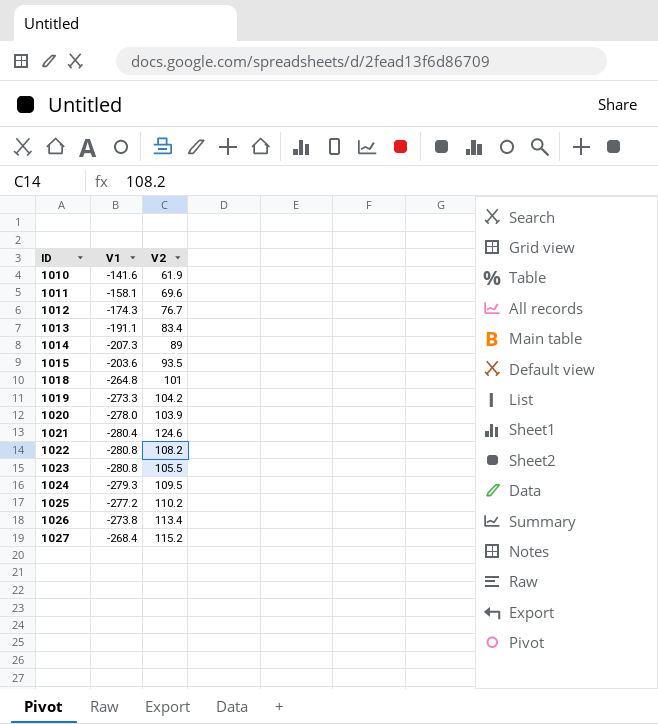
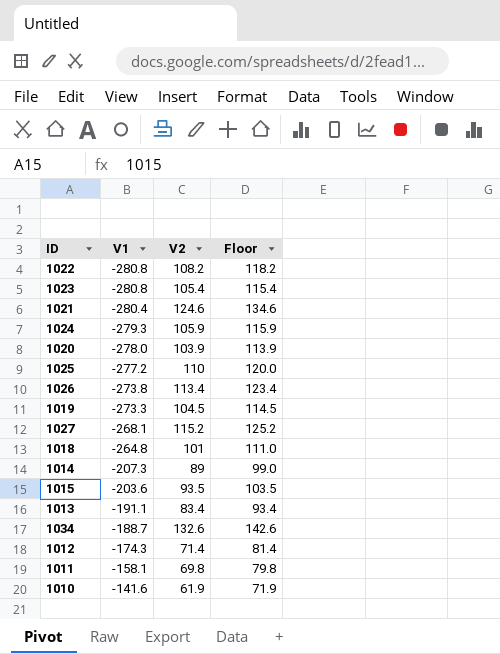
row order: ID ascending -> V1 ascending
column Floor | formula: none -> [V2] + 10
1023 | V2: 105.5 -> 105.4
1024 | V2: 109.5 -> 105.9
1025 | V2: 110.2 -> 110
1019 | V2: 104.2 -> 104.5
1027 | V1: -268.4 -> -268.1
row 1034: none -> -188.7 | 132.6 | 142.6
1012 | V2: 76.7 -> 71.4
1011 | V2: 69.6 -> 69.8

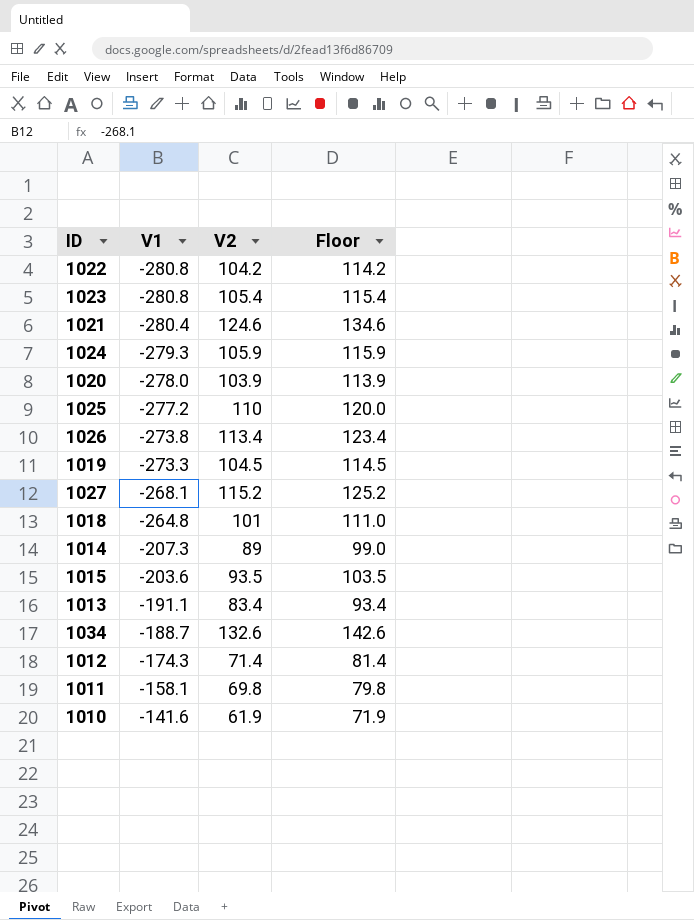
1022 | V2: 108.2 -> 104.2
1022 | Floor: 118.2 -> 114.2

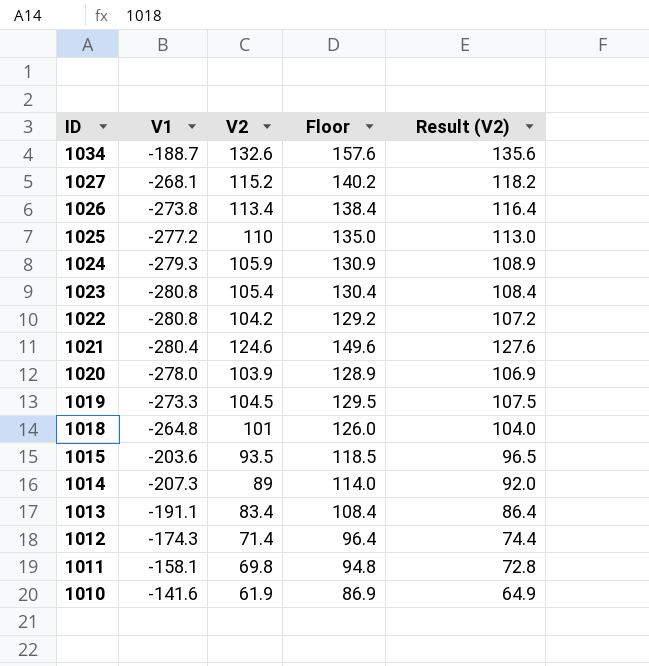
row order: V1 ascending -> ID descending
column Floor | formula: [V2] + 10 -> [V2] + 25
column Result (V2) | formula: none -> [V2] + 3

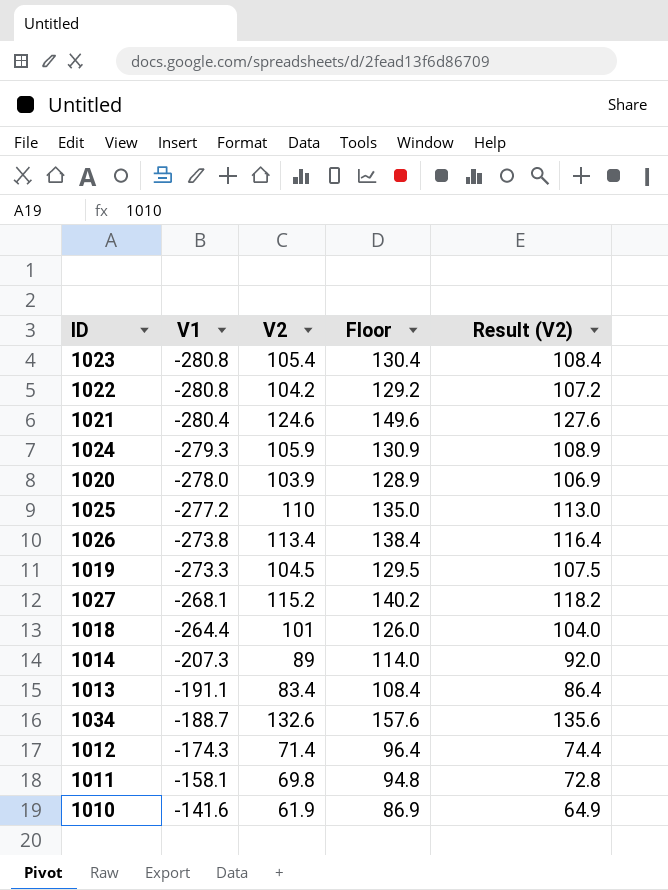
row order: ID descending -> V1 ascending
row 1015: -203.6 | 93.5 | 118.5 | 96.5 -> none
1018 | V1: -264.8 -> -264.4

